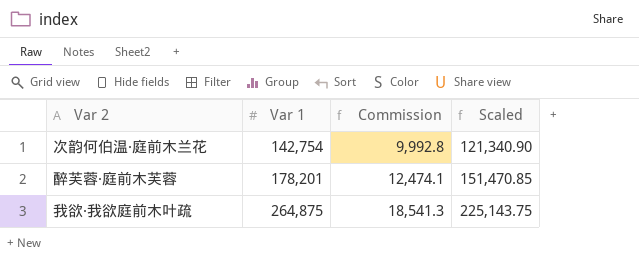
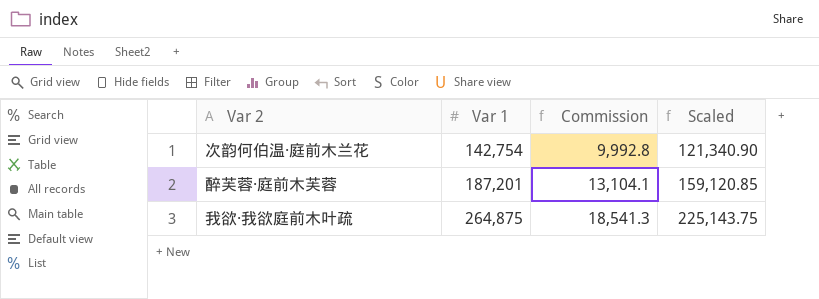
醉芙蓉·庭前木芙蓉 | Var 1: 178,201 -> 187,201
醉芙蓉·庭前木芙蓉 | Commission: 12,474.1 -> 13,104.1
醉芙蓉·庭前木芙蓉 | Scaled: 151,470.85 -> 159,120.85

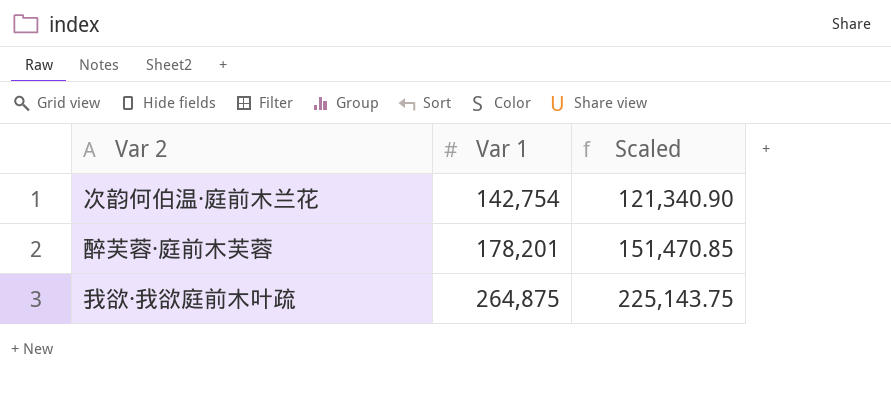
column Commission | formula: [Var 1] * 0.07 -> none
醉芙蓉·庭前木芙蓉 | Var 1: 187,201 -> 178,201
醉芙蓉·庭前木芙蓉 | Scaled: 159,120.85 -> 151,470.85

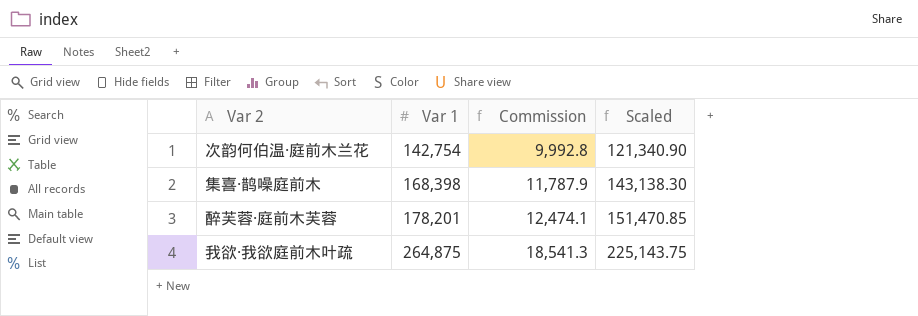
column Commission | formula: none -> [Var 1] * 0.07
row 集喜·鹊噪庭前木: none -> 168,398 | 11,787.9 | 143,138.30

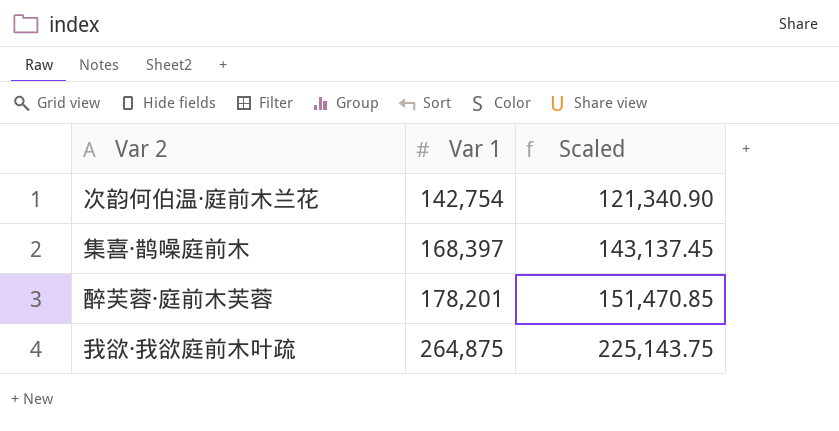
column Commission | formula: [Var 1] * 0.07 -> none
集喜·鹊噪庭前木 | Var 1: 168,398 -> 168,397
集喜·鹊噪庭前木 | Scaled: 143,138.30 -> 143,137.45

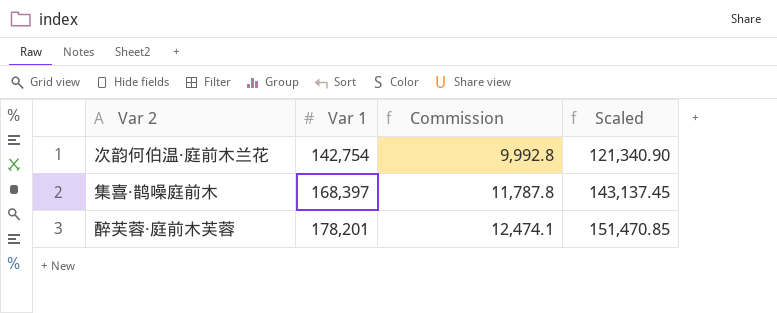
column Commission | formula: none -> [Var 1] * 0.07
row 我欲·我欲庭前木叶疏: 264,875 | 225,143.75 -> none

